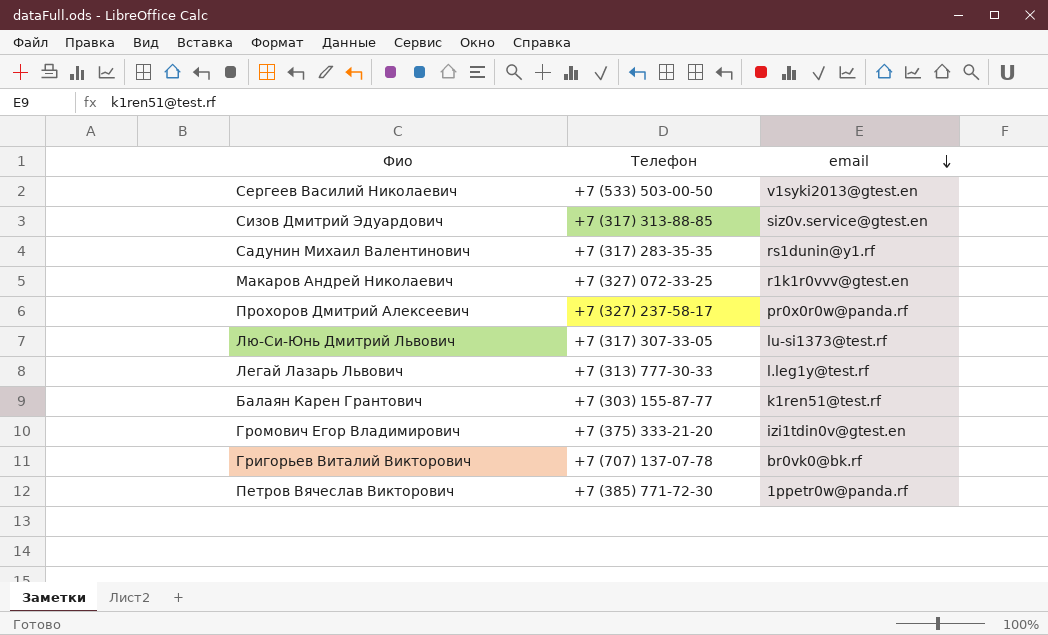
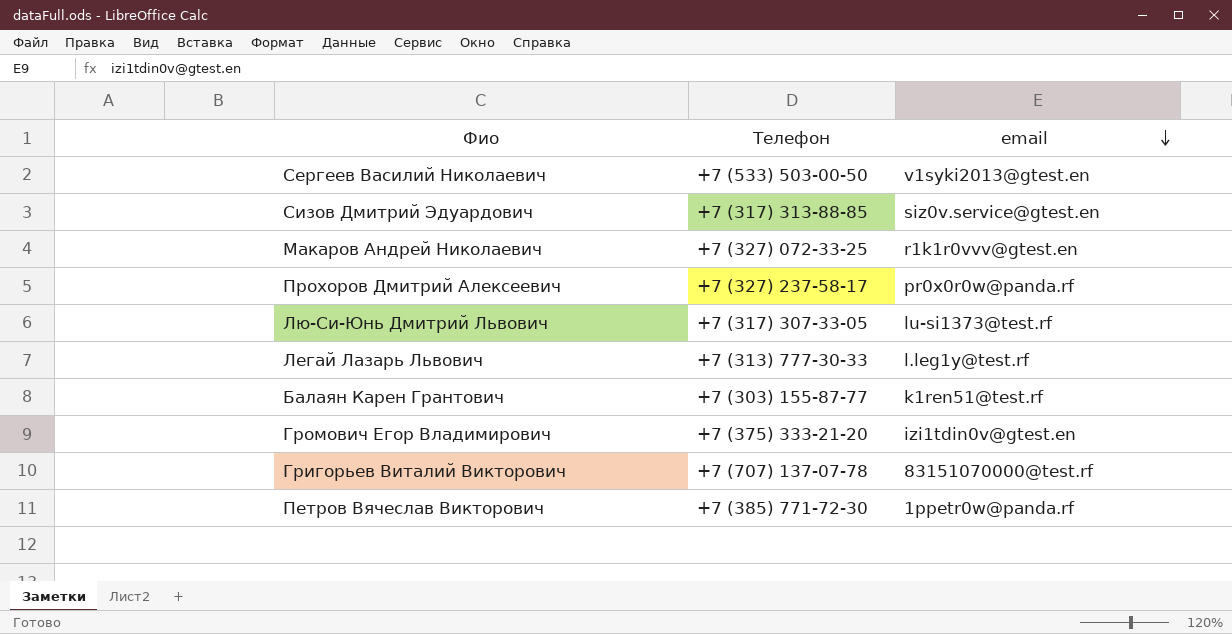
row Садунин Михаил Валентинович: +7 (317) 283-35-35 | rs1dunin@y1.rf -> none
Григорьев Виталий Викторович | email: br0vk0@bk.rf -> 83151070000@test.rf

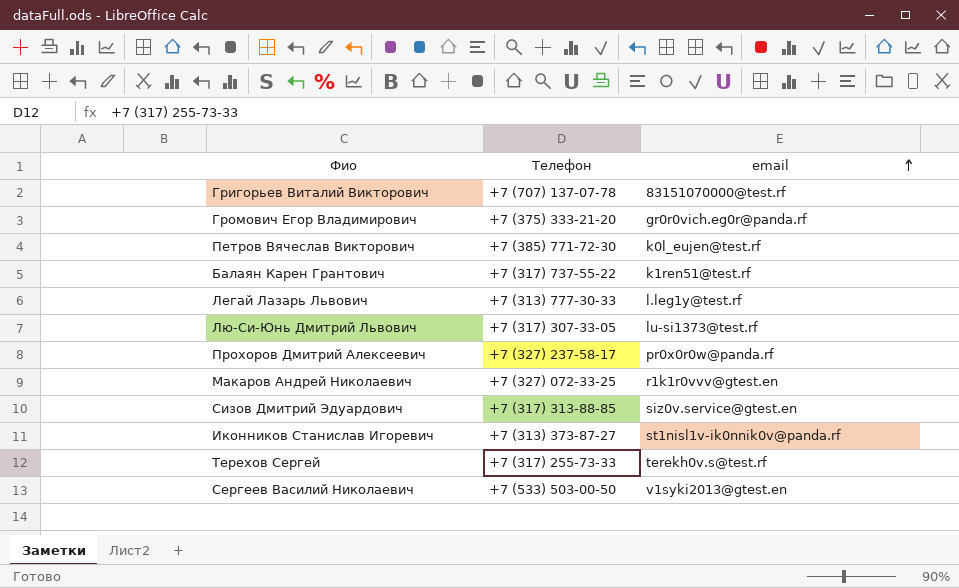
row order: email descending -> email ascending
Громович Егор Владимирович | email: izi1tdin0v@gtest.en -> gr0r0vich.eg0r@panda.rf
Петров Вячеслав Викторович | email: 1ppetr0w@panda.rf -> k0l_eujen@test.rf
Балаян Карен Грантович | Телефон: +7 (303) 155-87-77 -> +7 (317) 737-55-22
row Иконников Станислав Игоревич: none -> +7 (313) 373-87-27 | st1nisl1v-ik0nnik0v@panda.rf
row Терехов Сергей: none -> +7 (317) 255-73-33 | terekh0v.s@test.rf

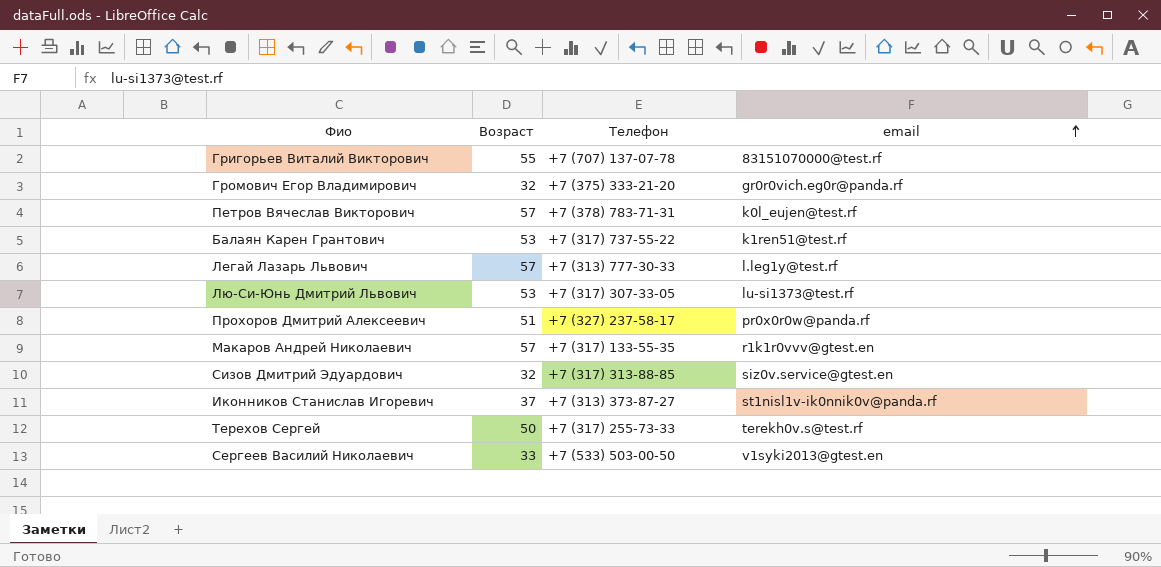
column Возраст | position: none -> 2
Петров Вячеслав Викторович | Телефон: +7 (385) 771-72-30 -> +7 (378) 783-71-31
Макаров Андрей Николаевич | Телефон: +7 (327) 072-33-25 -> +7 (317) 133-55-35

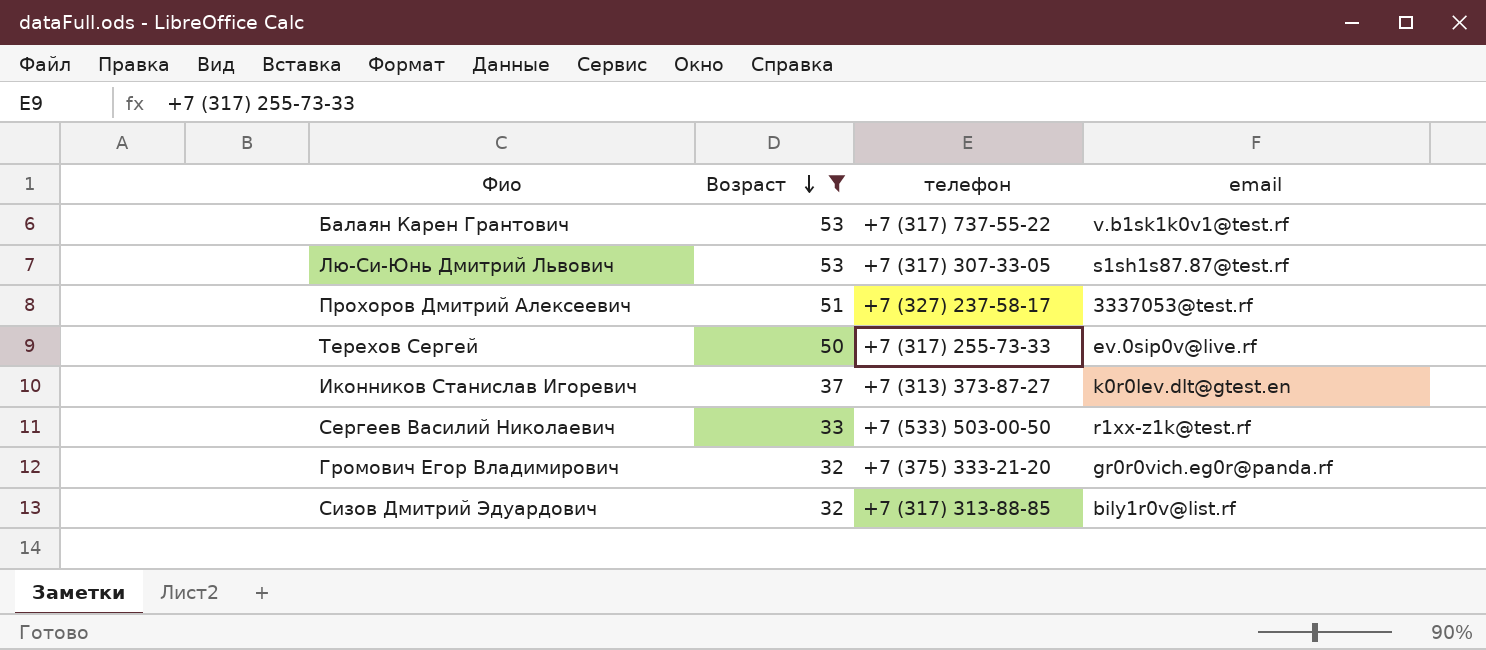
filter: none -> Возраст <= 53
row order: email ascending -> Возраст descending
column name: Телефон -> телефон
Балаян Карен Грантович | email: k1ren51@test.rf -> v.b1sk1k0v1@test.rf
Лю-Си-Юнь Дмитрий Львович | email: lu-si1373@test.rf -> s1sh1s87.87@test.rf
Прохоров Дмитрий Алексеевич | email: pr0x0r0w@panda.rf -> 3337053@test.rf
Терехов Сергей | email: terekh0v.s@test.rf -> ev.0sip0v@live.rf
Иконников Станислав Игоревич | email: st1nisl1v-ik0nnik0v@panda.rf -> k0r0lev.dlt@gtest.en
Сергеев Василий Николаевич | email: v1syki2013@gtest.en -> r1xx-z1k@test.rf
Сизов Дмитрий Эдуардович | email: siz0v.service@gtest.en -> bily1r0v@list.rf

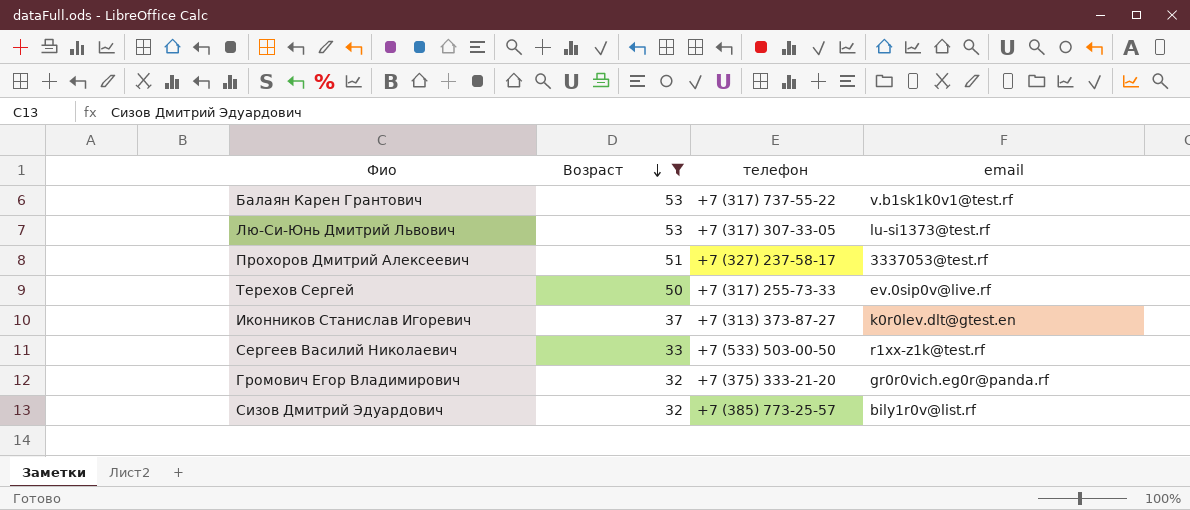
Лю-Си-Юнь Дмитрий Львович | email: s1sh1s87.87@test.rf -> lu-si1373@test.rf
Сизов Дмитрий Эдуардович | телефон: +7 (317) 313-88-85 -> +7 (385) 773-25-57

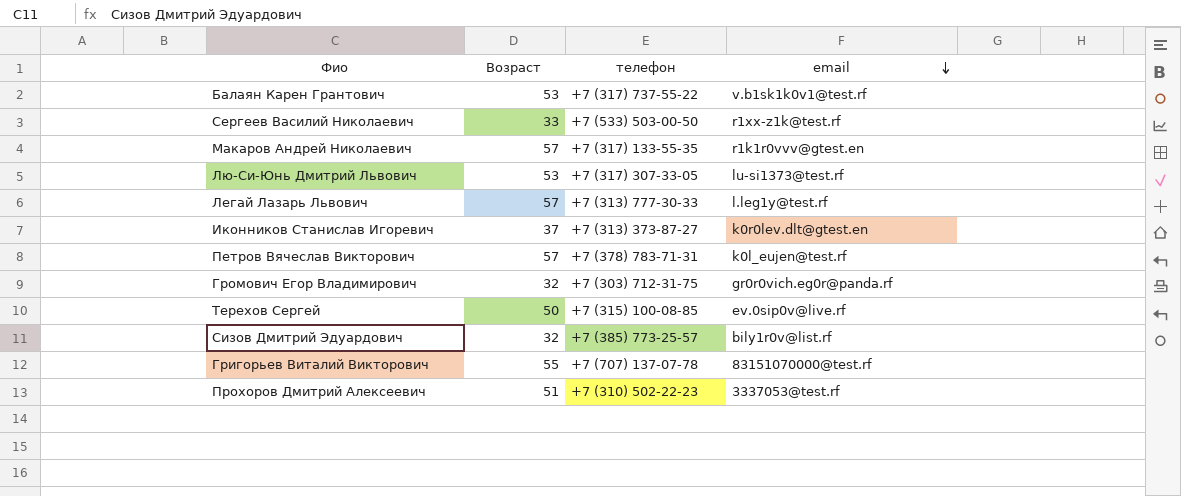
filter: Возраст <= 53 -> none
row order: Возраст descending -> email descending
Громович Егор Владимирович | телефон: +7 (375) 333-21-20 -> +7 (303) 712-31-75
Терехов Сергей | телефон: +7 (317) 255-73-33 -> +7 (315) 100-08-85
Прохоров Дмитрий Алексеевич | телефон: +7 (327) 237-58-17 -> +7 (310) 502-22-23

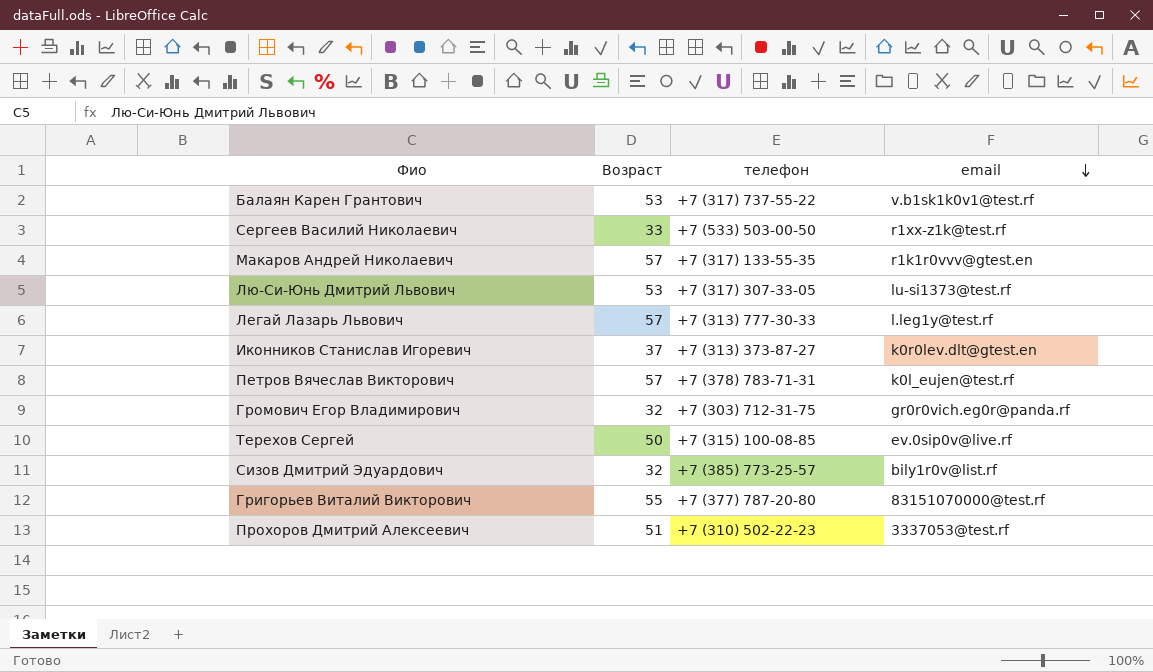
Григорьев Виталий Викторович | телефон: +7 (707) 137-07-78 -> +7 (377) 787-20-80

